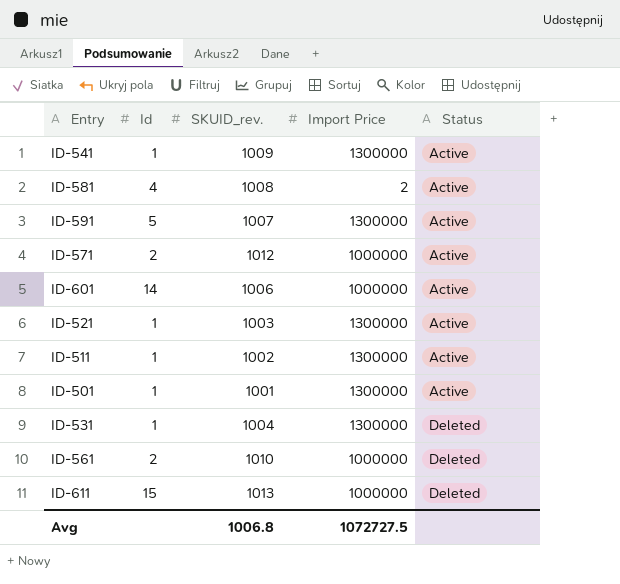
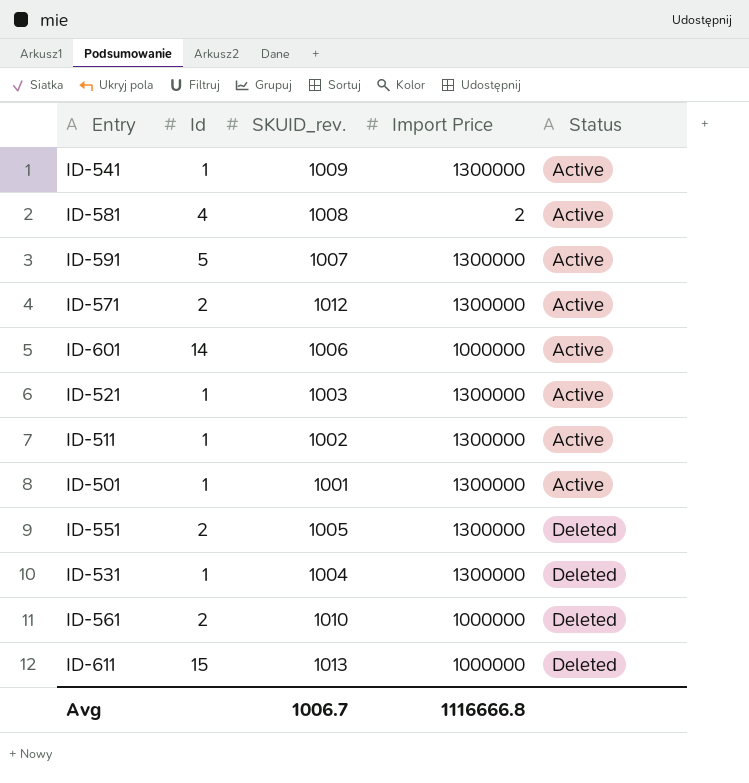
ID-571 | Import Price: 1000000 -> 1300000
row ID-551: none -> 2 | 1005 | 1300000 | Deleted
Avg | SKUID_rev.: 1006.8 -> 1006.7
Avg | Import Price: 1072727.5 -> 1116666.8

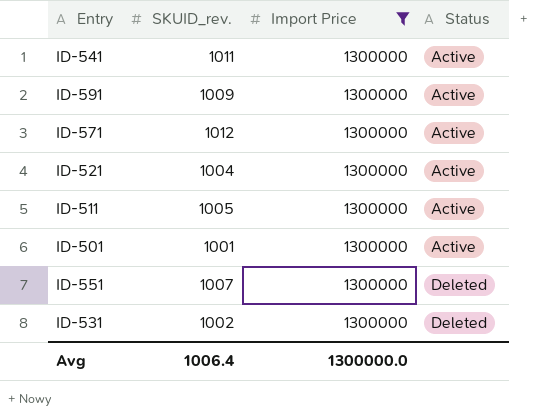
filter: none -> Import Price = 1300000
column Id | position: 2 -> none
ID-541 | SKUID_rev.: 1009 -> 1011
ID-591 | SKUID_rev.: 1007 -> 1009
ID-521 | SKUID_rev.: 1003 -> 1004
ID-511 | SKUID_rev.: 1002 -> 1005
ID-551 | SKUID_rev.: 1005 -> 1007
ID-531 | SKUID_rev.: 1004 -> 1002
Avg | SKUID_rev.: 1006.7 -> 1006.4
Avg | Import Price: 1116666.8 -> 1300000.0

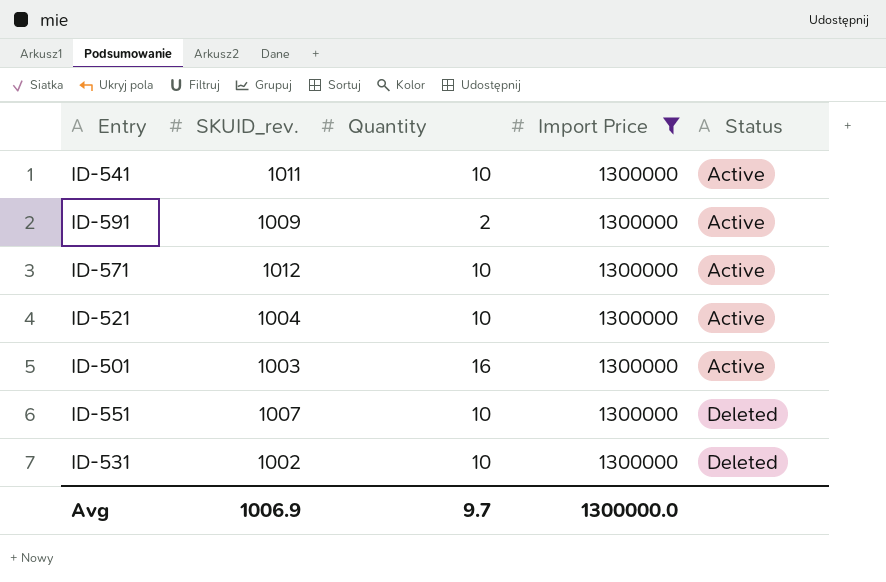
column Quantity | position: none -> 3
row ID-511: 1005 | 1300000 | Active -> none
ID-501 | SKUID_rev.: 1001 -> 1003
Avg | SKUID_rev.: 1006.4 -> 1006.9

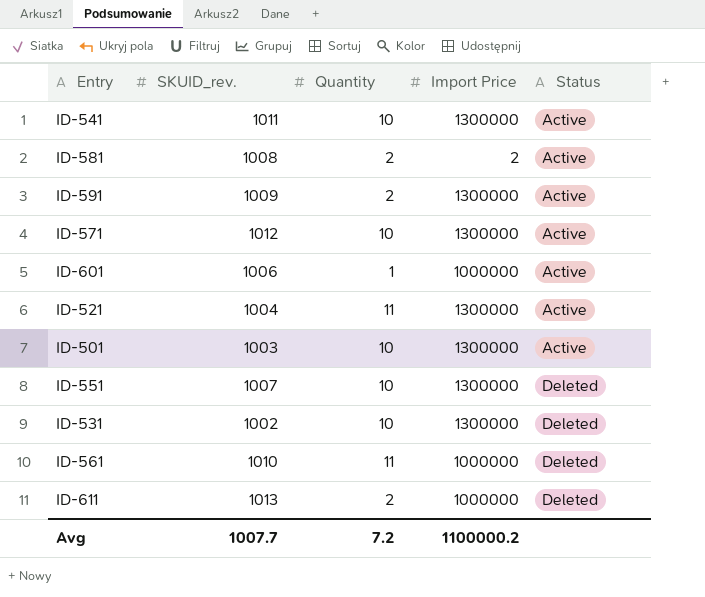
filter: Import Price = 1300000 -> none
ID-521 | Quantity: 10 -> 11
ID-501 | Quantity: 16 -> 10
Avg | SKUID_rev.: 1006.9 -> 1007.7
Avg | Quantity: 9.7 -> 7.2
Avg | Import Price: 1300000.0 -> 1100000.2

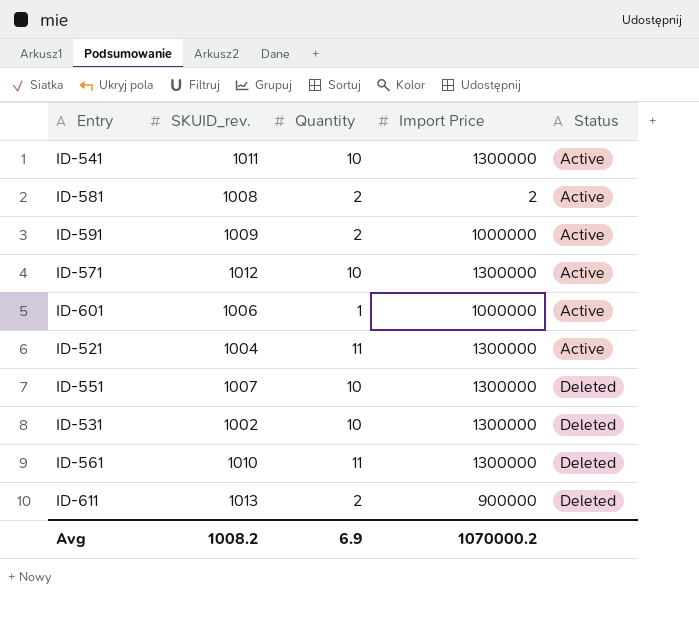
row ID-501: 1003 | 10 | 1300000 | Active -> none
ID-591 | Import Price: 1300000 -> 1000000
ID-561 | Import Price: 1000000 -> 1300000
ID-611 | Import Price: 1000000 -> 900000
Avg | SKUID_rev.: 1007.7 -> 1008.2
Avg | Quantity: 7.2 -> 6.9
Avg | Import Price: 1100000.2 -> 1070000.2

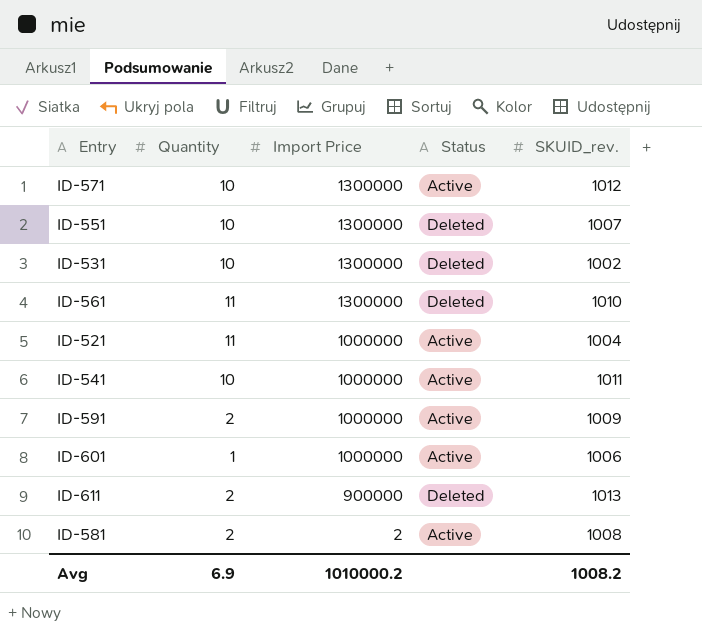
row order: Status ascending -> Import Price descending
column SKUID_rev. | position: 2 -> 5
ID-521 | Import Price: 1300000 -> 1000000
ID-541 | Import Price: 1300000 -> 1000000
Avg | Import Price: 1070000.2 -> 1010000.2

